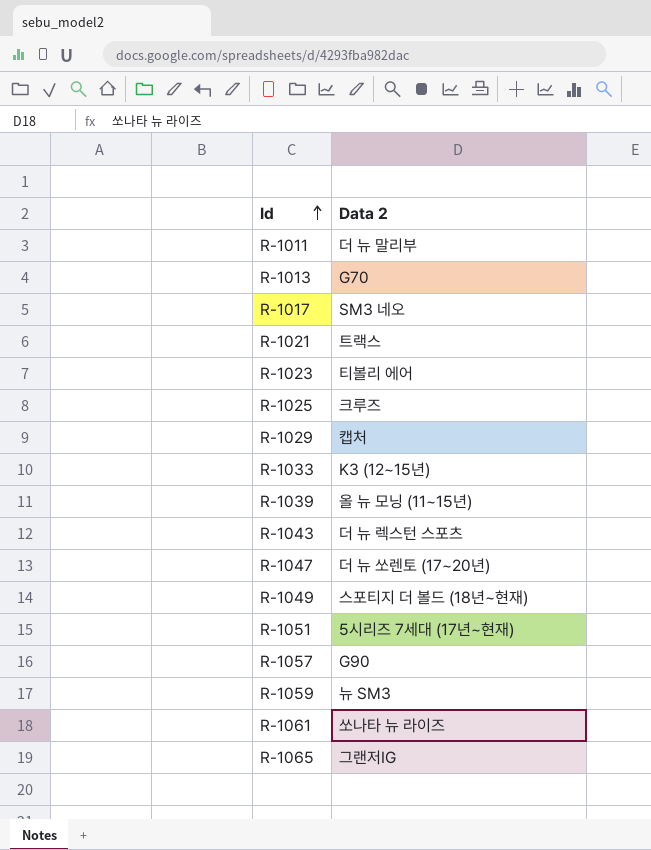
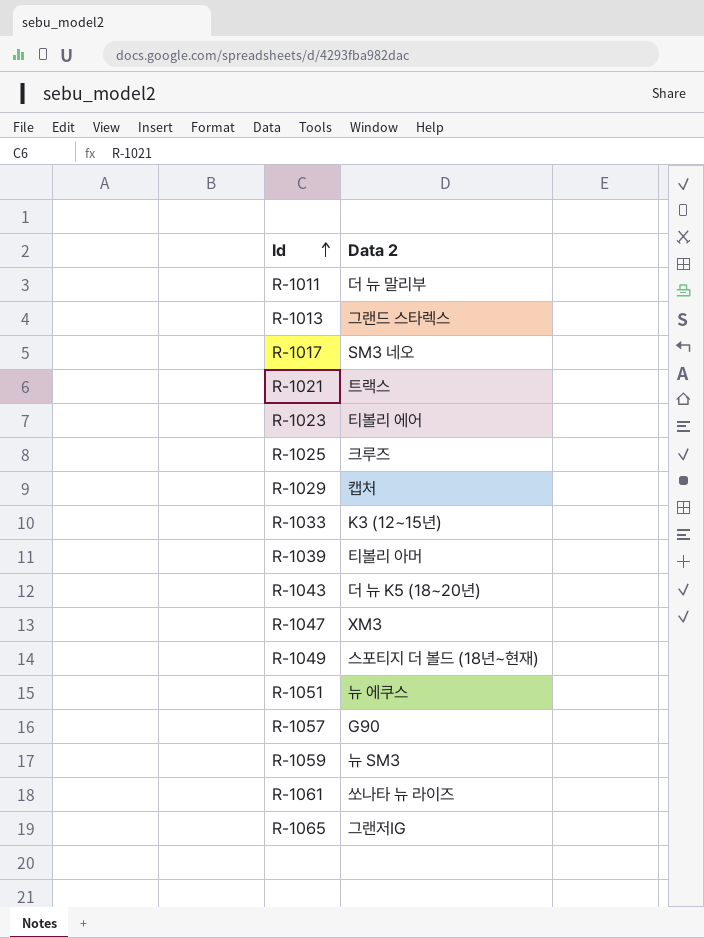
R-1013 | Data 2: G70 -> 그랜드 스타렉스
R-1039 | Data 2: 올 뉴 모닝 (11~15년) -> 티볼리 아머
R-1043 | Data 2: 더 뉴 렉스턴 스포츠 -> 더 뉴 K5 (18~20년)
R-1047 | Data 2: 더 뉴 쏘렌토 (17~20년) -> XM3
R-1051 | Data 2: 5시리즈 7세대 (17년~현재) -> 뉴 에쿠스

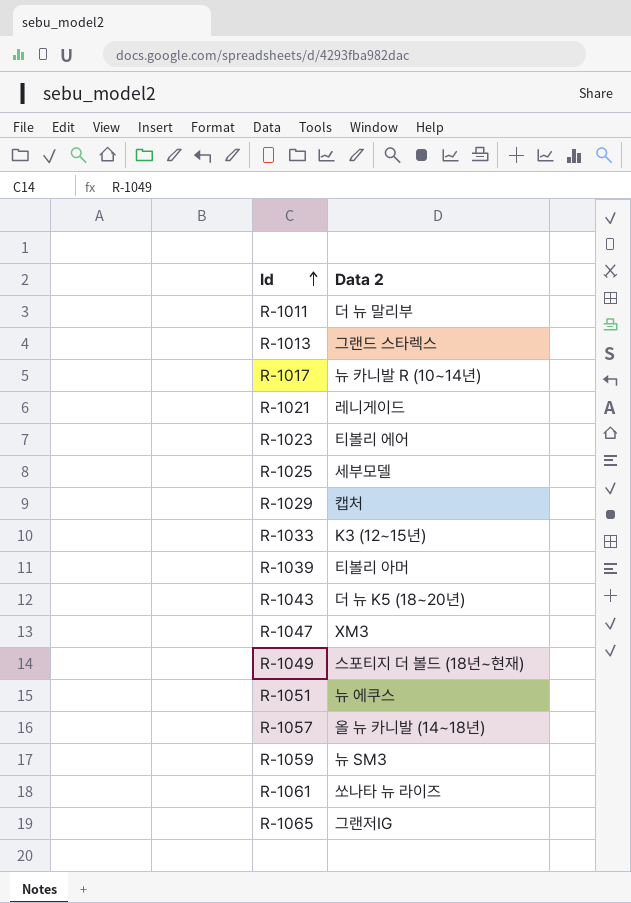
R-1017 | Data 2: SM3 네오 -> 뉴 카니발 R (10~14년)
R-1021 | Data 2: 트랙스 -> 레니게이드
R-1025 | Data 2: 크루즈 -> 세부모델
R-1057 | Data 2: G90 -> 올 뉴 카니발 (14~18년)

